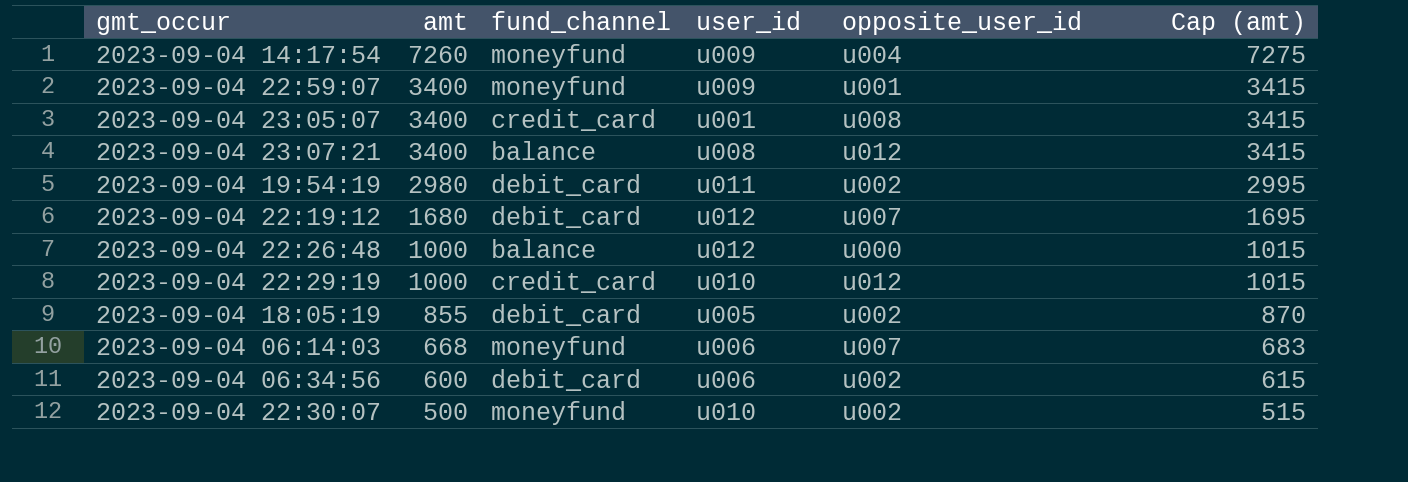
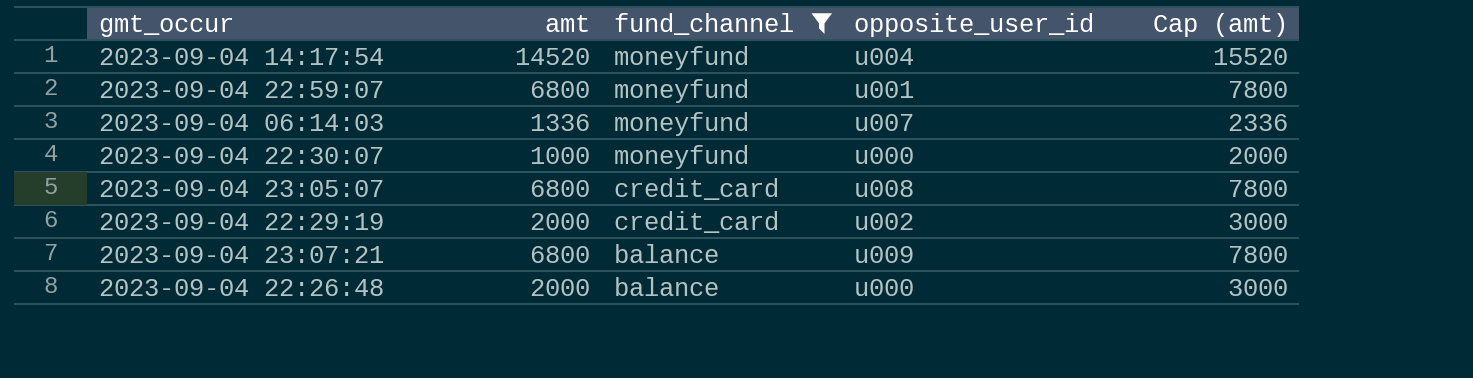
filter: none -> fund_channel != debit_card
row order: amt descending -> fund_channel descending
column user_id | position: 4 -> none
column Cap (amt) | formula: [amt] + 15 -> [amt] + 1000
2023-09-04 14:17:54 | amt: 7260 -> 14520
2023-09-04 22:59:07 | amt: 3400 -> 6800
2023-09-04 06:14:03 | amt: 668 -> 1336
2023-09-04 22:30:07 | amt: 500 -> 1000
2023-09-04 22:30:07 | opposite_user_id: u002 -> u000
2023-09-04 23:05:07 | amt: 3400 -> 6800
2023-09-04 22:29:19 | amt: 1000 -> 2000
2023-09-04 22:29:19 | opposite_user_id: u012 -> u002
2023-09-04 23:07:21 | amt: 3400 -> 6800
2023-09-04 23:07:21 | opposite_user_id: u012 -> u009
2023-09-04 22:26:48 | amt: 1000 -> 2000

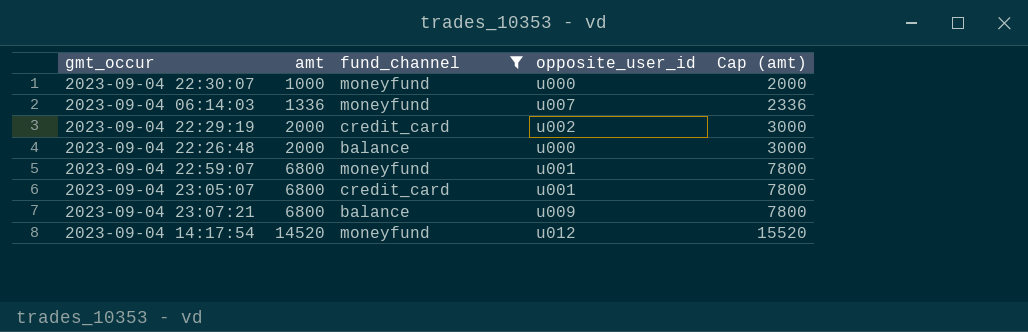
row order: fund_channel descending -> amt ascending
2023-09-04 23:05:07 | opposite_user_id: u008 -> u001
2023-09-04 14:17:54 | opposite_user_id: u004 -> u012

